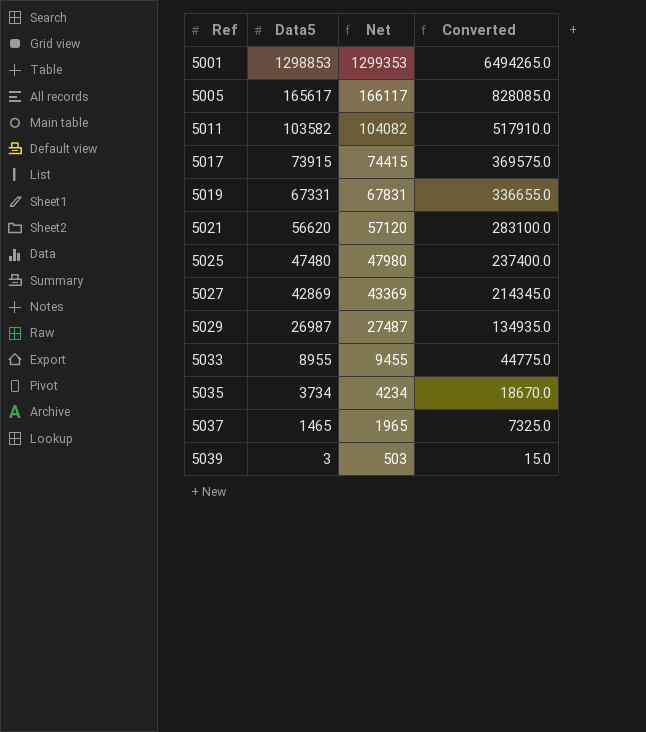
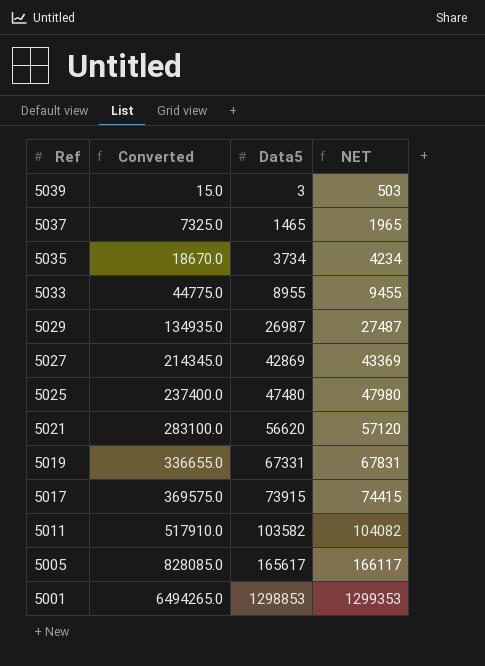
row order: Ref ascending -> Ref descending
column Converted | position: 4 -> 2
column name: Net -> NET

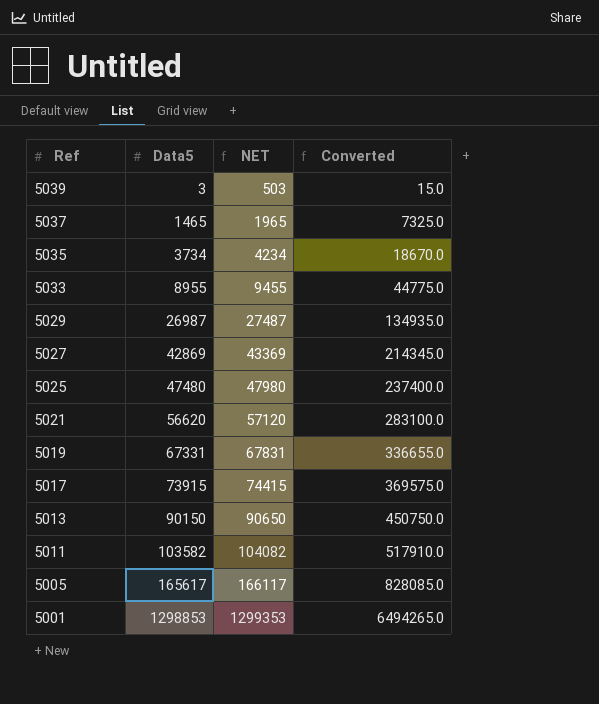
column Converted | position: 2 -> 4
row 5013: none -> 90150 | 90650 | 450750.0

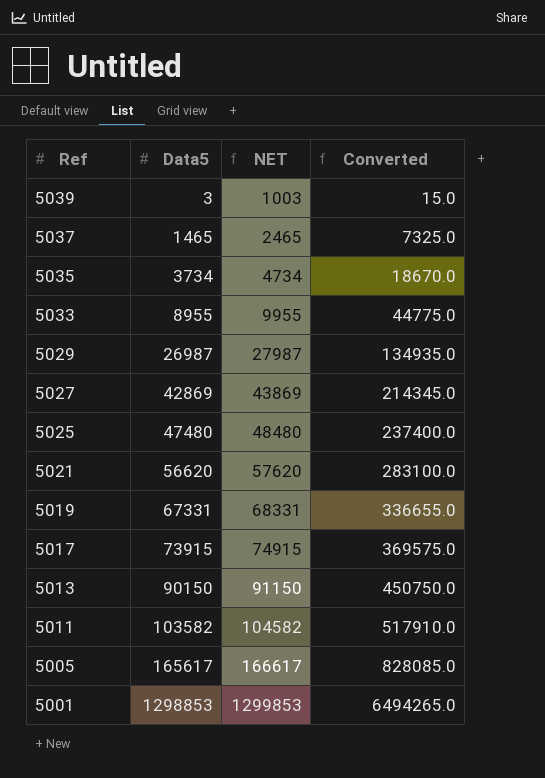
column NET | formula: [Data5] + 500 -> [Data5] + 1000

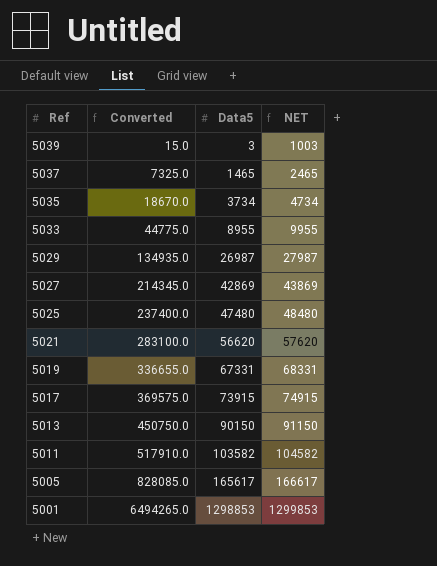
column Converted | position: 4 -> 2

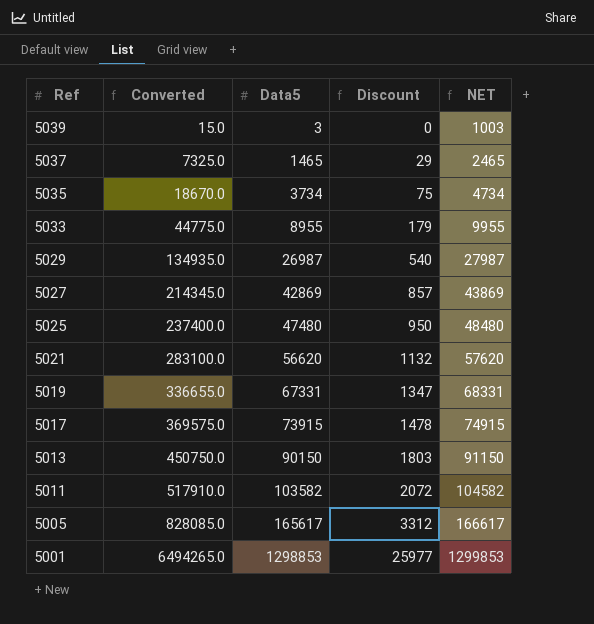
column Discount | formula: none -> [Data5] * 0.02

